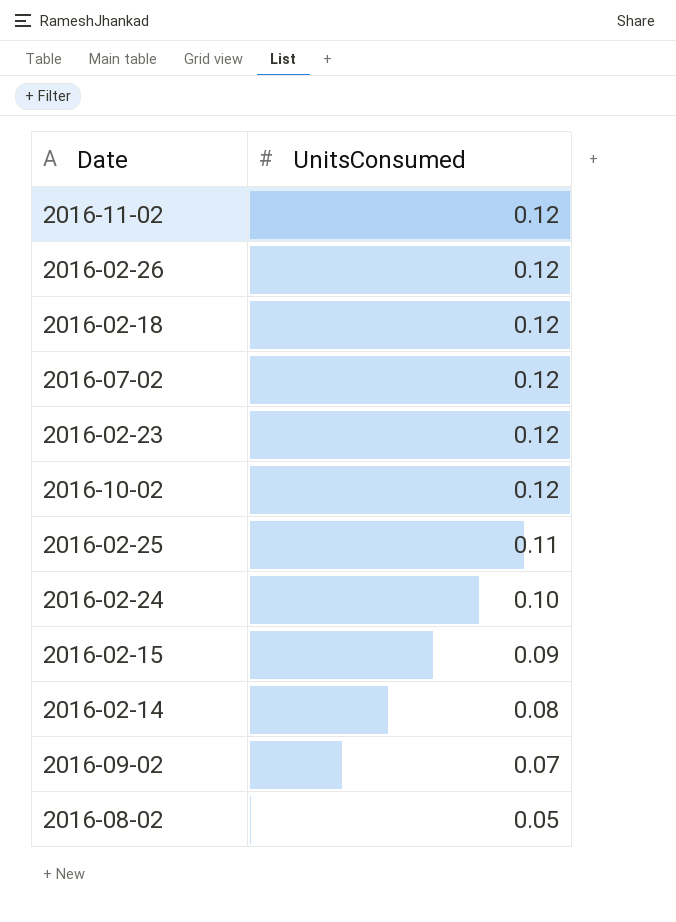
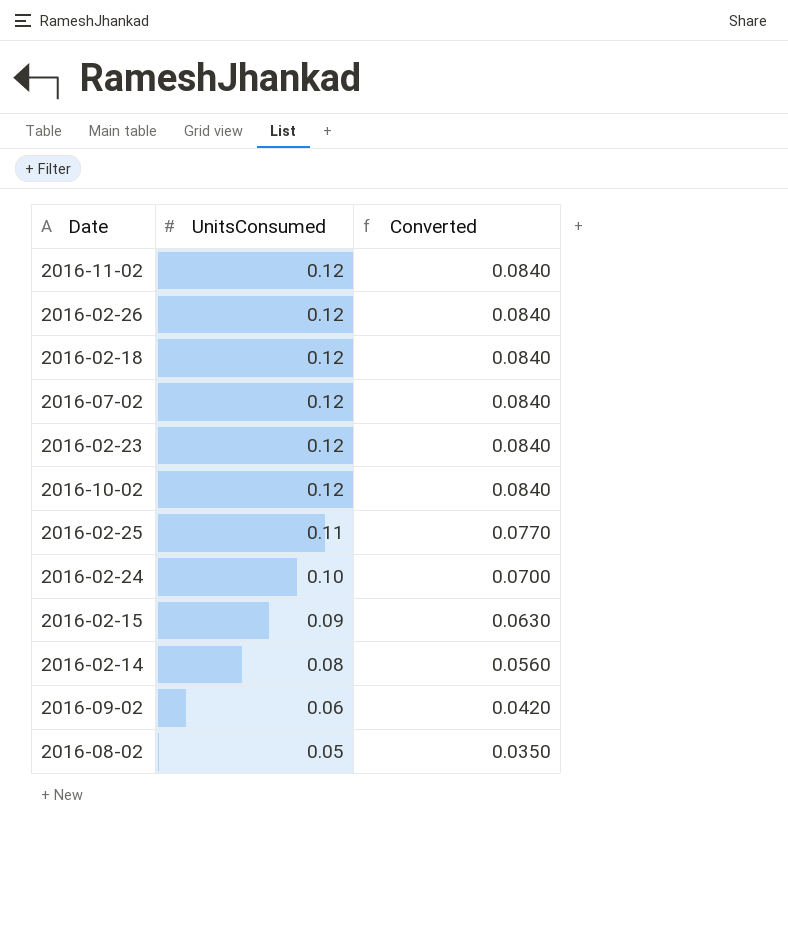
column Converted | formula: none -> [UnitsConsumed] * 0.7
2016-09-02 | UnitsConsumed: 0.07 -> 0.06

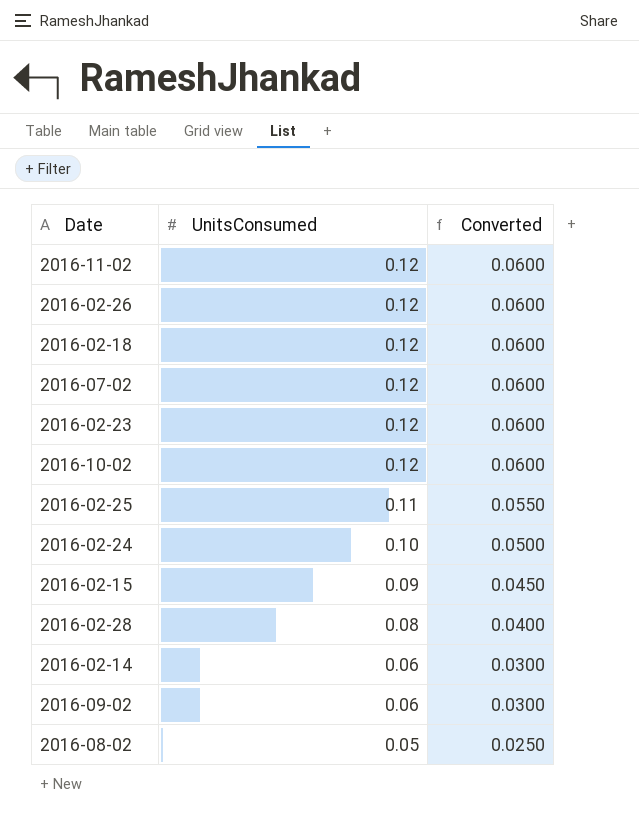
column Converted | formula: [UnitsConsumed] * 0.7 -> [UnitsConsumed] * 0.5
row 2016-02-28: none -> 0.08 | 0.0400
2016-02-14 | UnitsConsumed: 0.08 -> 0.06

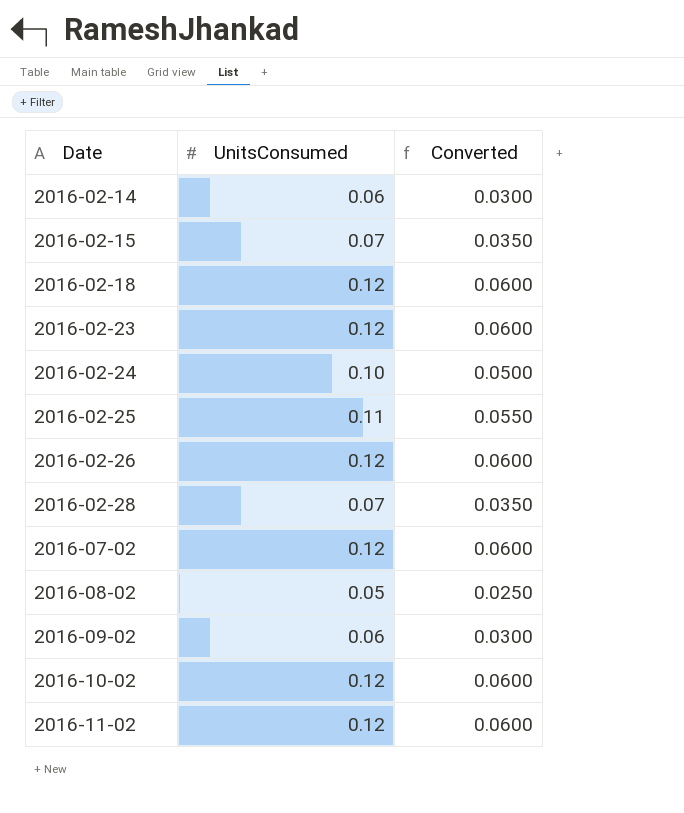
row order: UnitsConsumed descending -> Date ascending
2016-02-15 | UnitsConsumed: 0.09 -> 0.07
2016-02-15 | Converted: 0.0450 -> 0.0350
2016-02-28 | UnitsConsumed: 0.08 -> 0.07
2016-02-28 | Converted: 0.0400 -> 0.0350

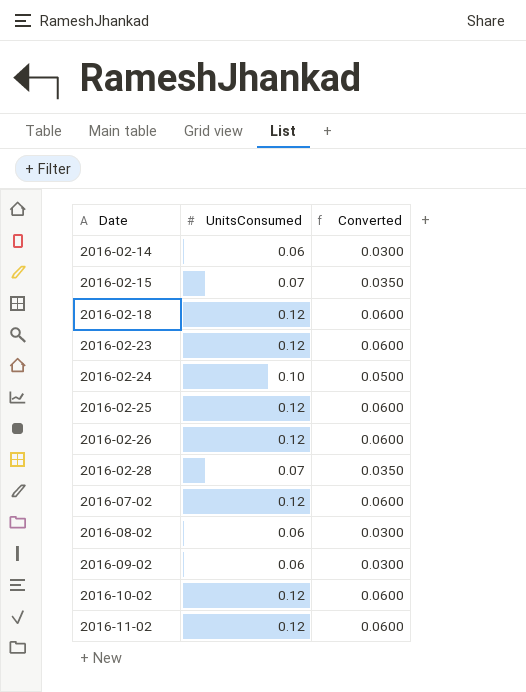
2016-02-25 | UnitsConsumed: 0.11 -> 0.12
2016-02-25 | Converted: 0.0550 -> 0.0600
2016-08-02 | UnitsConsumed: 0.05 -> 0.06
2016-08-02 | Converted: 0.0250 -> 0.0300

